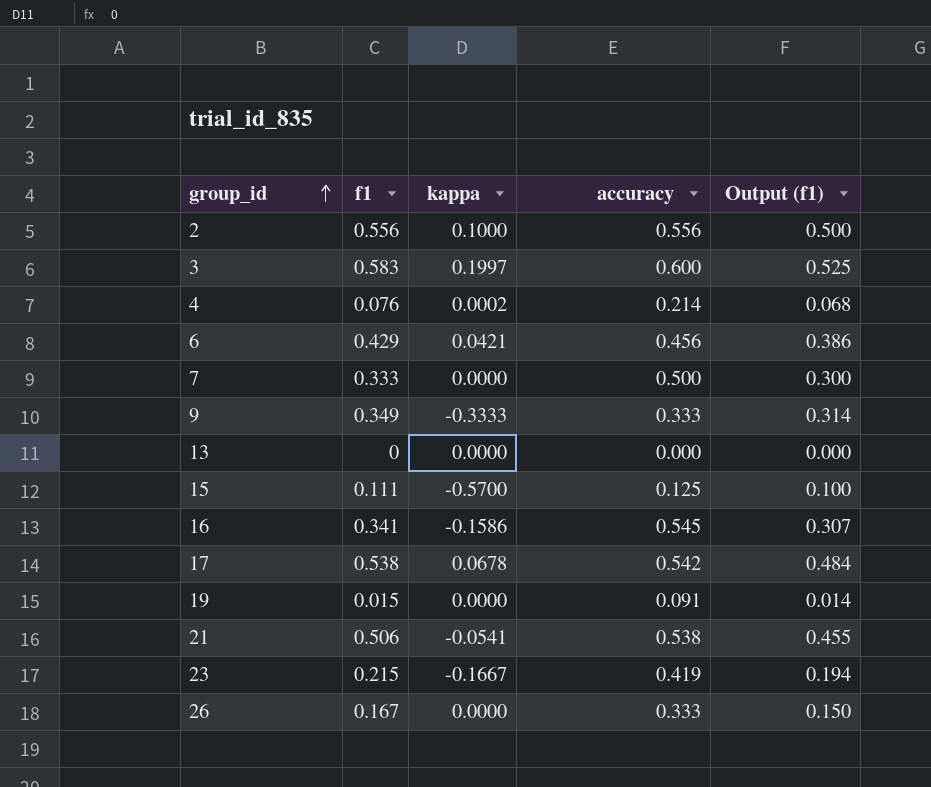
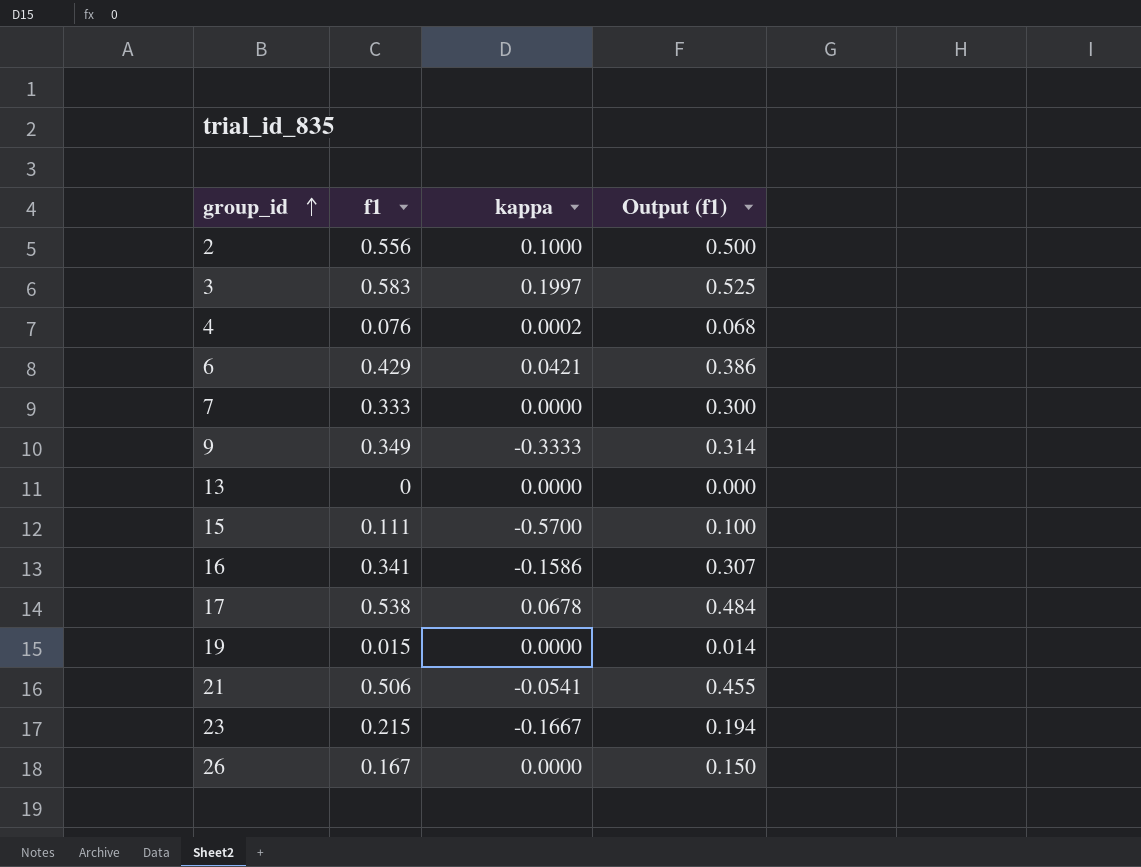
column accuracy | position: 4 -> none

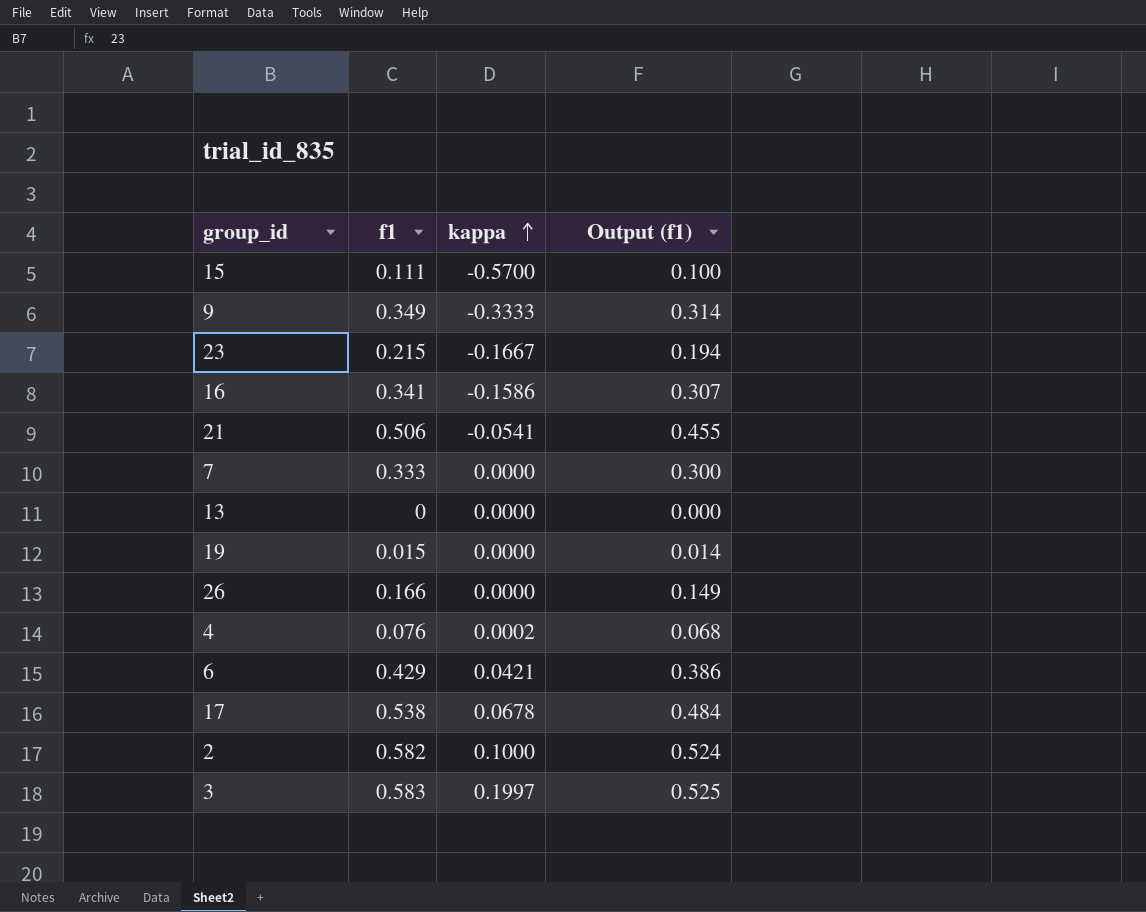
row order: group_id ascending -> kappa ascending
26 | f1: 0.167 -> 0.166
26 | Output (f1): 0.150 -> 0.149
2 | f1: 0.556 -> 0.582
2 | Output (f1): 0.500 -> 0.524

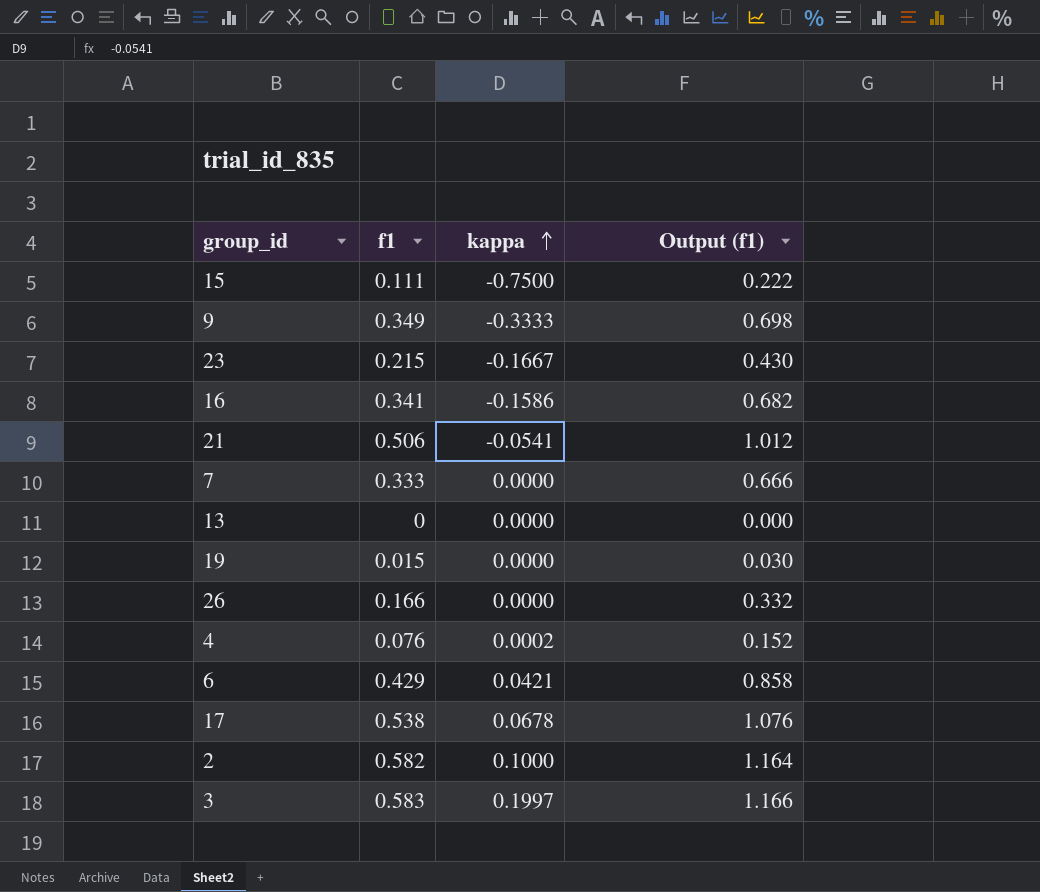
column Output (f1) | formula: [f1] * 0.9 -> [f1] * 2
15 | kappa: -0.5700 -> -0.7500

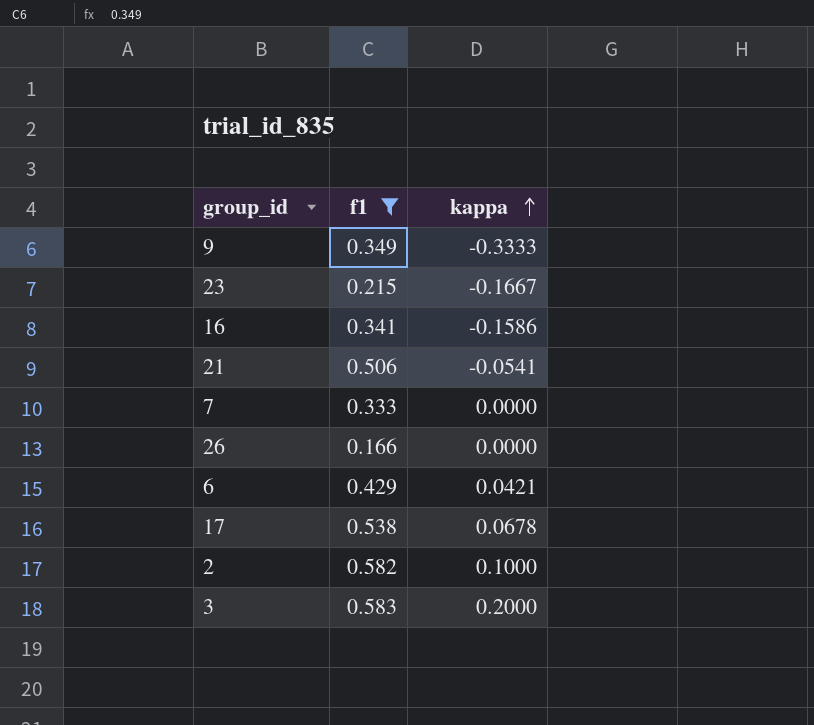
filter: none -> f1 >= 0.166
column Output (f1) | formula: [f1] * 2 -> none
3 | kappa: 0.1997 -> 0.2000

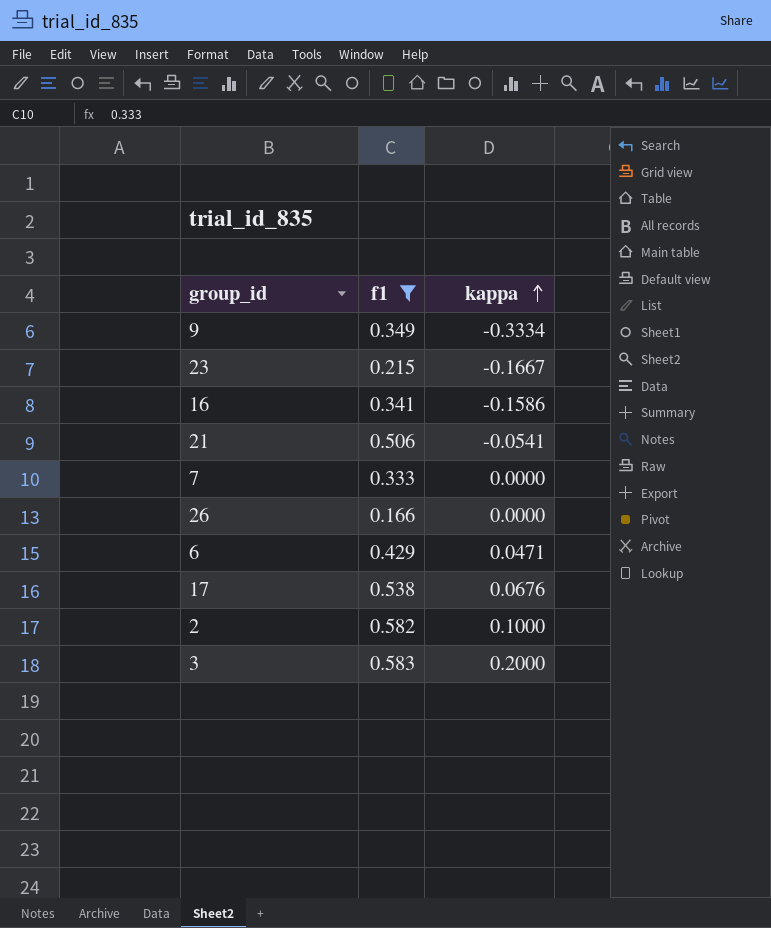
9 | kappa: -0.3333 -> -0.3334
6 | kappa: 0.0421 -> 0.0471
17 | kappa: 0.0678 -> 0.0676

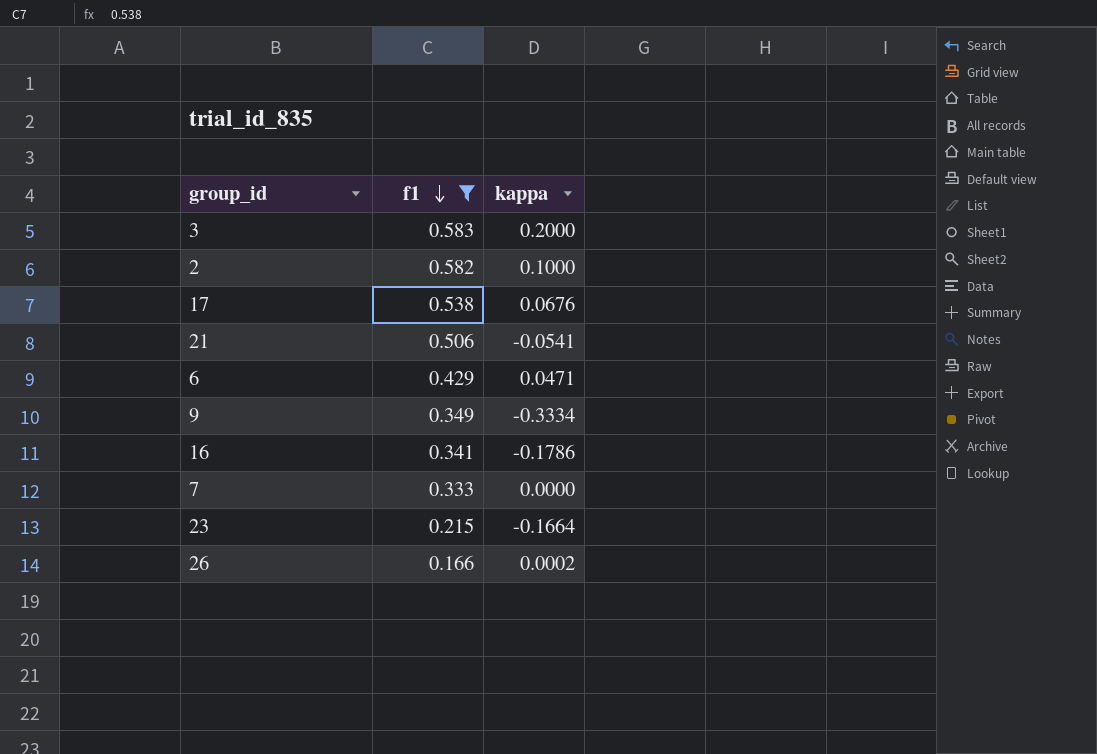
row order: kappa ascending -> f1 descending
16 | kappa: -0.1586 -> -0.1786
23 | kappa: -0.1667 -> -0.1664
26 | kappa: 0.0000 -> 0.0002

